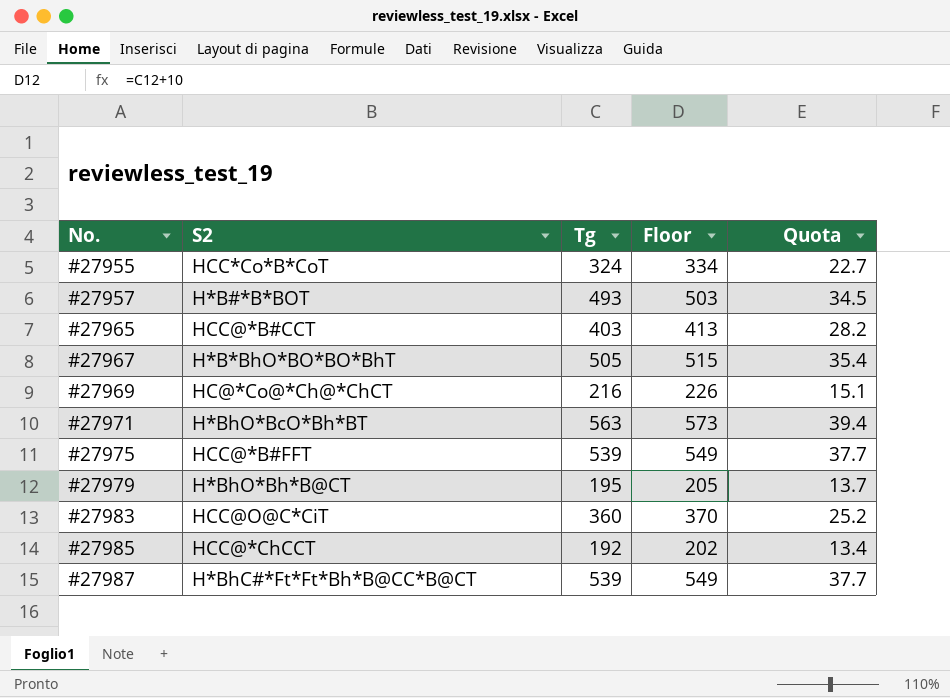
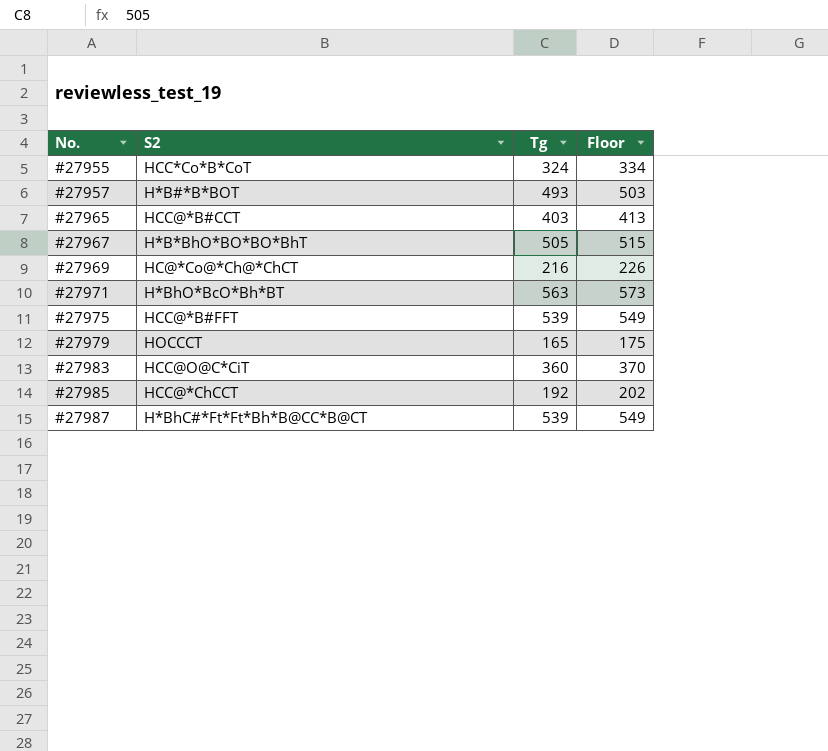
column Quota | formula: [Tg] * 0.07 -> none
#27979 | S2: H*BhO*Bh*B@CT -> HOCCCT
#27979 | Tg: 195 -> 165
#27979 | Floor: 205 -> 175

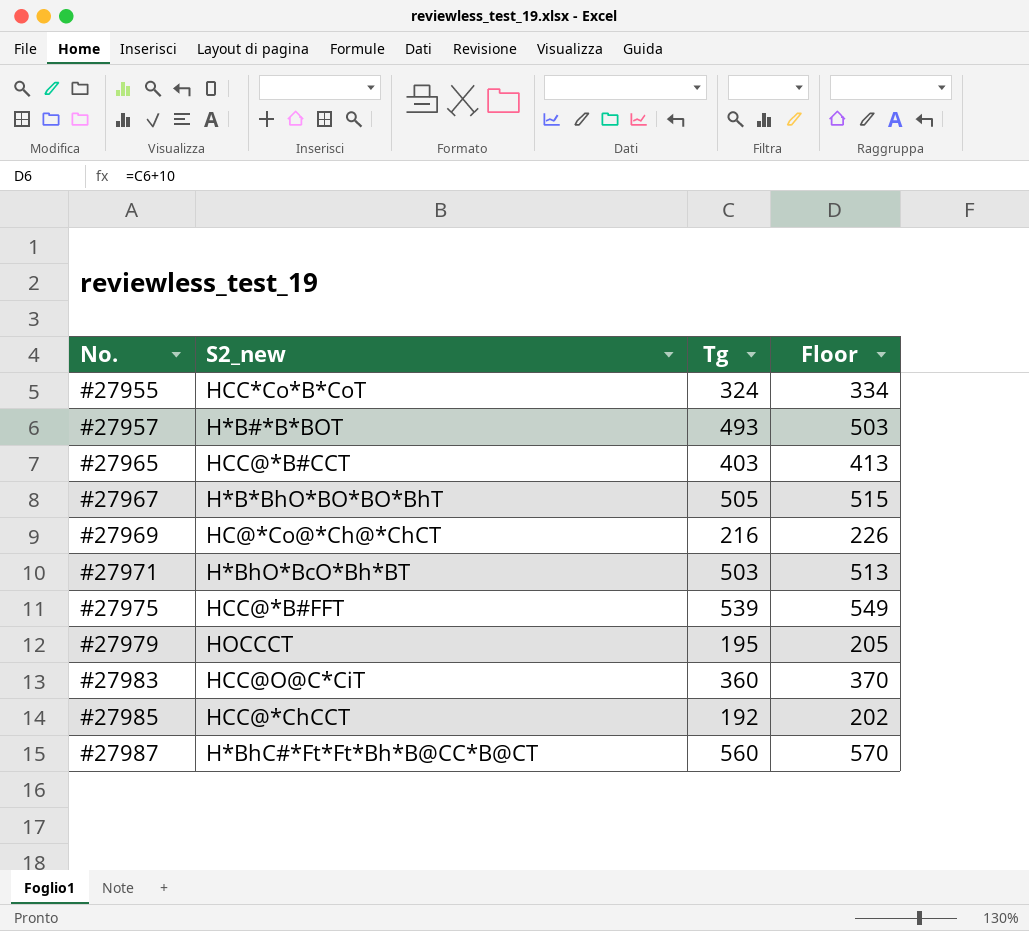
column name: S2 -> S2_new
#27971 | Tg: 563 -> 503
#27971 | Floor: 573 -> 513
#27979 | Tg: 165 -> 195
#27979 | Floor: 175 -> 205
#27987 | Tg: 539 -> 560
#27987 | Floor: 549 -> 570

